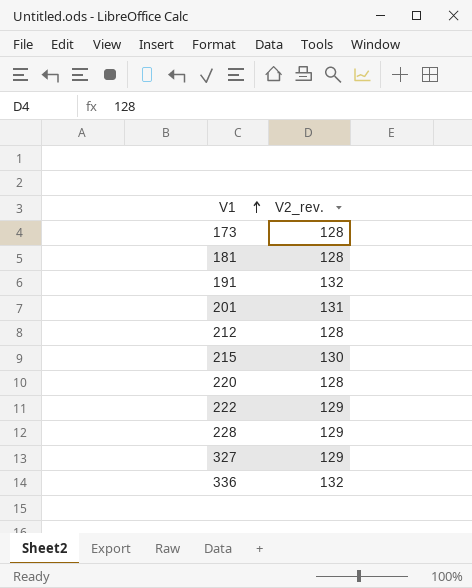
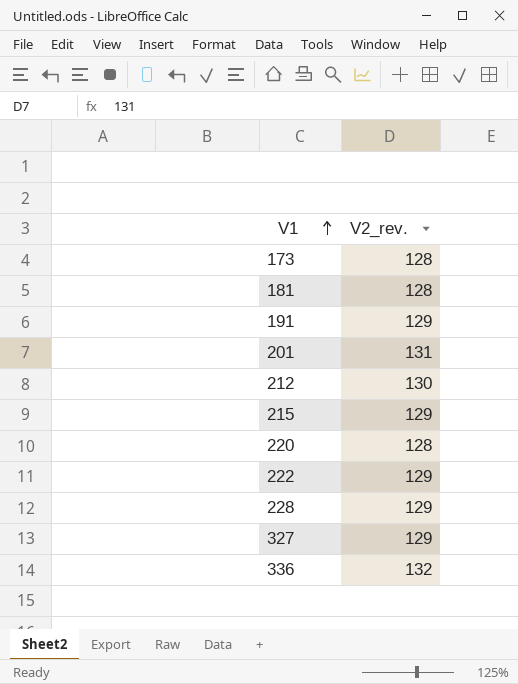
191 | V2_rev.: 132 -> 129
212 | V2_rev.: 128 -> 130
215 | V2_rev.: 130 -> 129

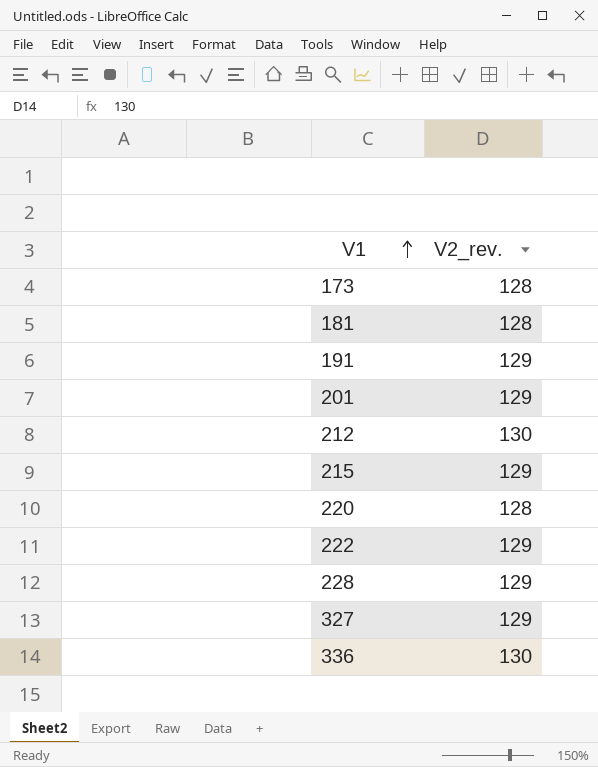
201 | V2_rev.: 131 -> 129
336 | V2_rev.: 132 -> 130

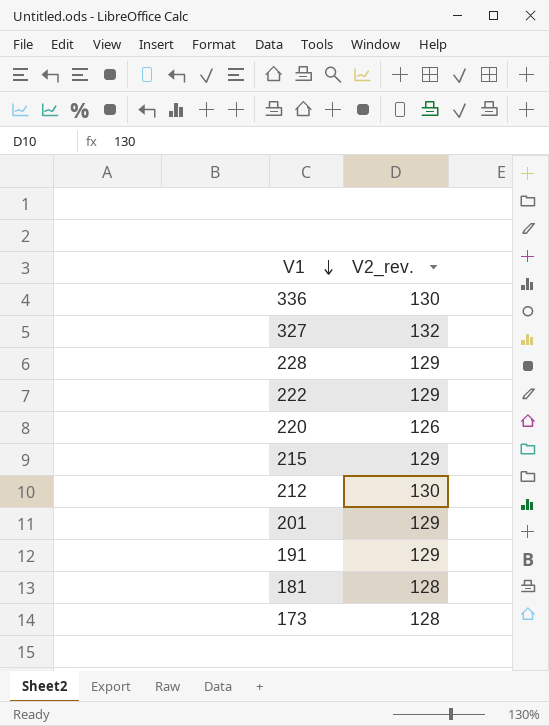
row order: V1 ascending -> V1 descending
327 | V2_rev.: 129 -> 132
220 | V2_rev.: 128 -> 126

